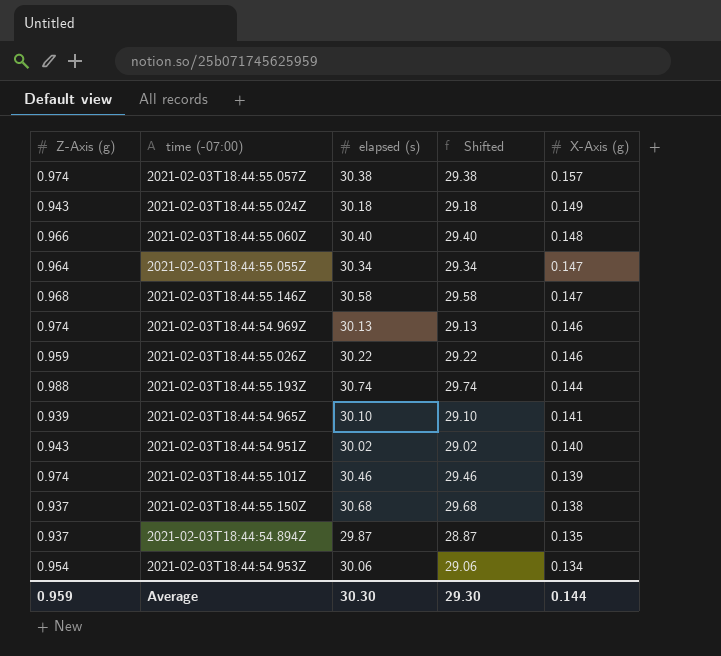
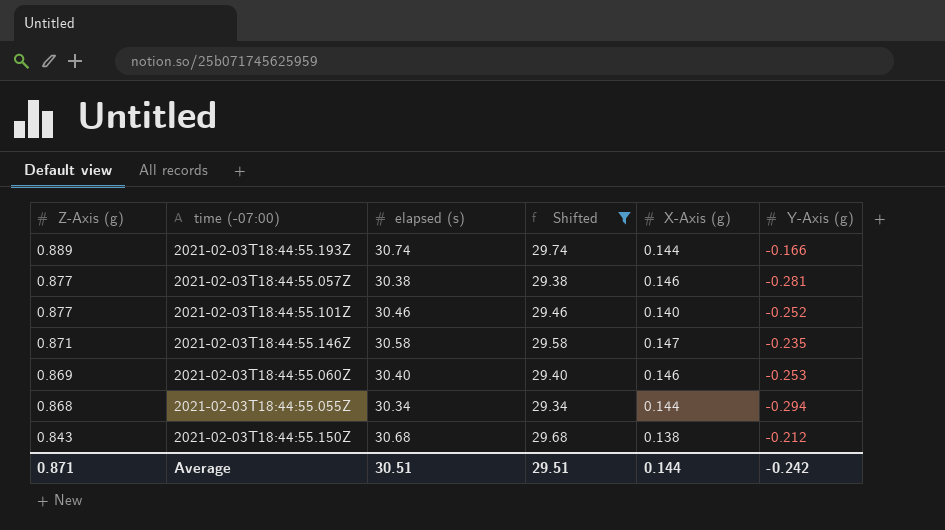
filter: none -> Shifted >= 29.34
row order: X-Axis (g) descending -> Z-Axis (g) descending
column Y-Axis (g) | position: none -> 6
2021-02-03T18:44:55.193Z | Z-Axis (g): 0.988 -> 0.889
2021-02-03T18:44:55.057Z | Z-Axis (g): 0.974 -> 0.877
2021-02-03T18:44:55.057Z | X-Axis (g): 0.157 -> 0.146
2021-02-03T18:44:55.101Z | Z-Axis (g): 0.974 -> 0.877
2021-02-03T18:44:55.101Z | X-Axis (g): 0.139 -> 0.140
2021-02-03T18:44:55.146Z | Z-Axis (g): 0.968 -> 0.871
2021-02-03T18:44:55.060Z | Z-Axis (g): 0.966 -> 0.869
2021-02-03T18:44:55.060Z | X-Axis (g): 0.148 -> 0.146
2021-02-03T18:44:55.055Z | Z-Axis (g): 0.964 -> 0.868
2021-02-03T18:44:55.055Z | X-Axis (g): 0.147 -> 0.144
2021-02-03T18:44:55.150Z | Z-Axis (g): 0.937 -> 0.843
Average | Z-Axis (g): 0.959 -> 0.871
Average | elapsed (s): 30.30 -> 30.51
Average | Shifted: 29.30 -> 29.51

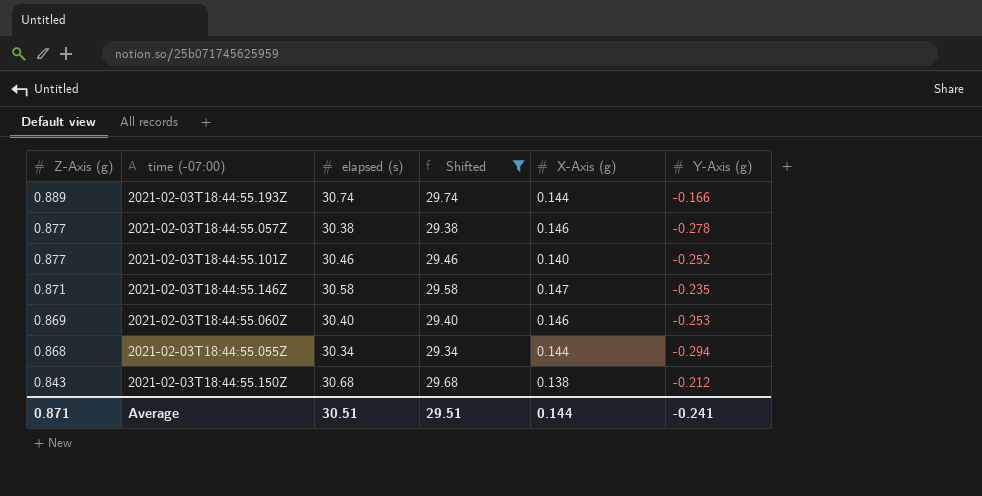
2021-02-03T18:44:55.057Z | Y-Axis (g): -0.281 -> -0.278
Average | Y-Axis (g): -0.242 -> -0.241

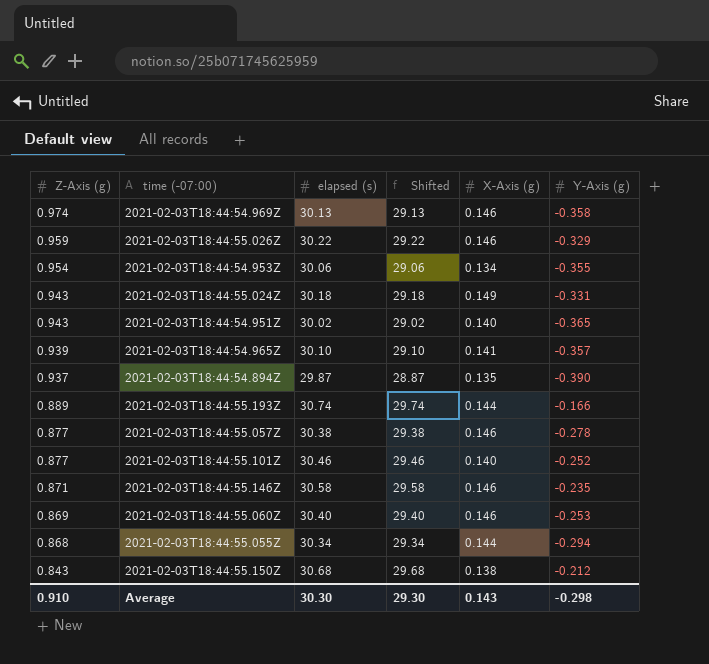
filter: Shifted >= 29.34 -> none
2021-02-03T18:44:55.146Z | X-Axis (g): 0.147 -> 0.146
Average | Z-Axis (g): 0.871 -> 0.910
Average | elapsed (s): 30.51 -> 30.30
Average | Shifted: 29.51 -> 29.30
Average | X-Axis (g): 0.144 -> 0.143
Average | Y-Axis (g): -0.241 -> -0.298

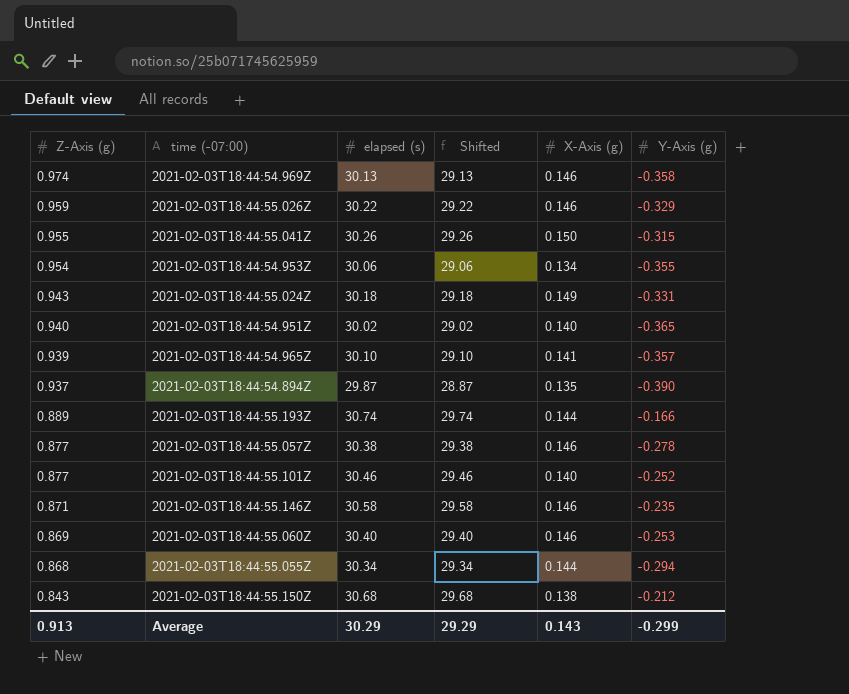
row 2021-02-03T18:44:55.041Z: none -> 0.955 | 30.26 | 29.26 | 0.150 | -0.315
2021-02-03T18:44:54.951Z | Z-Axis (g): 0.943 -> 0.940
Average | Z-Axis (g): 0.910 -> 0.913
Average | elapsed (s): 30.30 -> 30.29
Average | Shifted: 29.30 -> 29.29
Average | Y-Axis (g): -0.298 -> -0.299

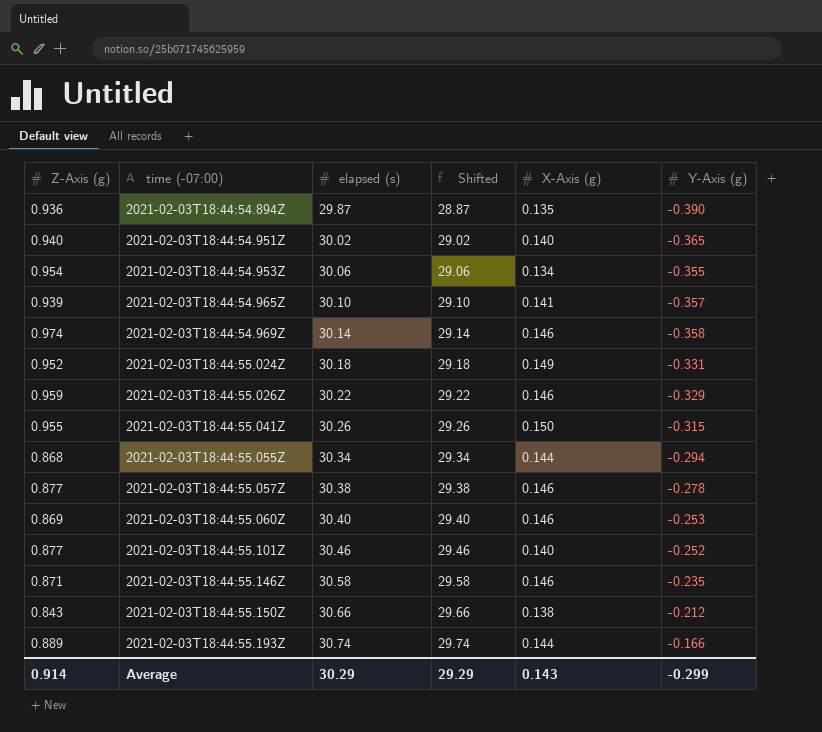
row order: Z-Axis (g) descending -> time (-07:00) ascending
2021-02-03T18:44:54.894Z | Z-Axis (g): 0.937 -> 0.936
2021-02-03T18:44:54.969Z | elapsed (s): 30.13 -> 30.14
2021-02-03T18:44:54.969Z | Shifted: 29.13 -> 29.14
2021-02-03T18:44:55.024Z | Z-Axis (g): 0.943 -> 0.952
2021-02-03T18:44:55.150Z | elapsed (s): 30.68 -> 30.66
2021-02-03T18:44:55.150Z | Shifted: 29.68 -> 29.66
Average | Z-Axis (g): 0.913 -> 0.914

